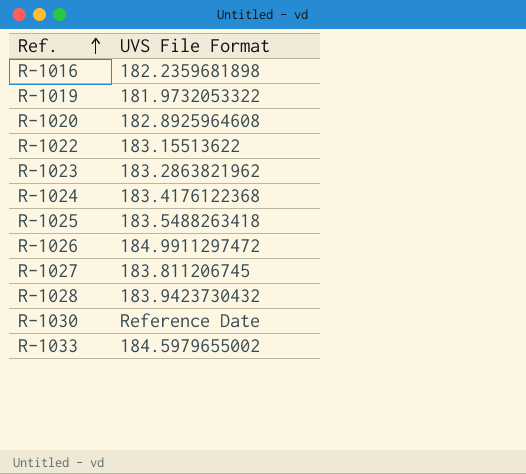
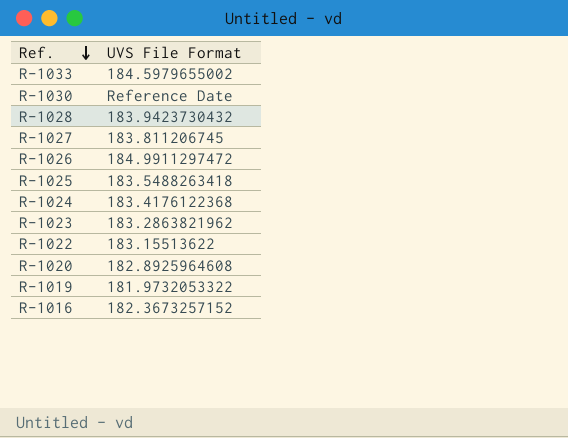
row order: Ref. ascending -> Ref. descending
R-1016 | UVS File Format: 182.2359681898 -> 182.3673257152

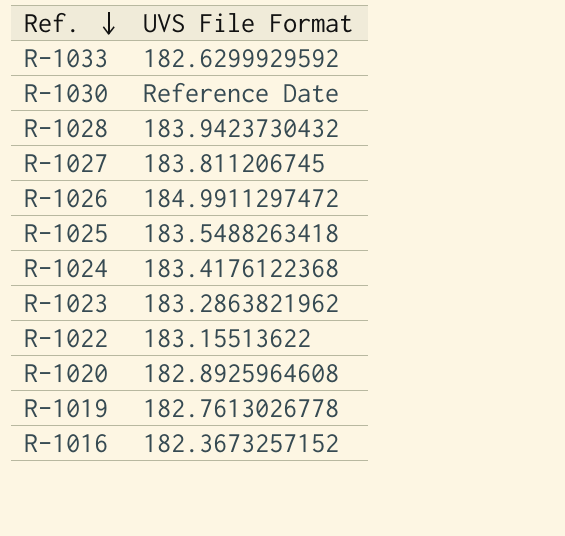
R-1033 | UVS File Format: 184.5979655002 -> 182.6299929592
R-1019 | UVS File Format: 181.9732053322 -> 182.7613026778

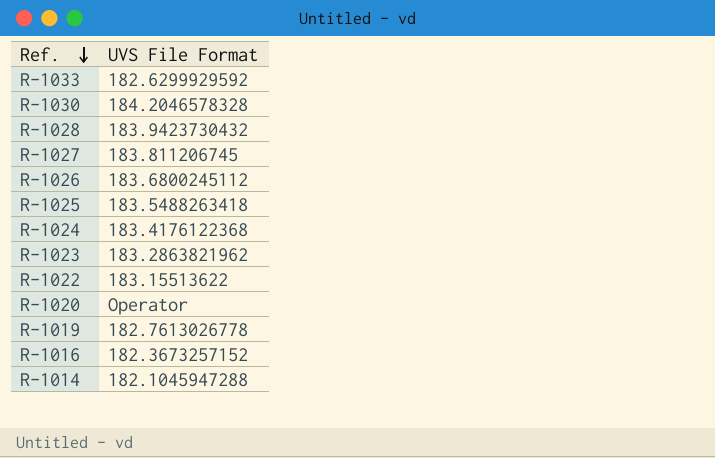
R-1030 | UVS File Format: Reference Date -> 184.2046578328
R-1026 | UVS File Format: 184.9911297472 -> 183.6800245112
R-1020 | UVS File Format: 182.8925964608 -> Operator
row R-1014: none -> 182.1045947288

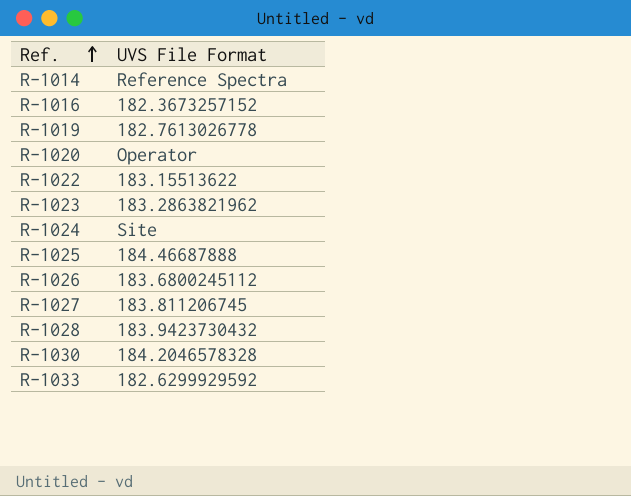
row order: Ref. descending -> Ref. ascending
R-1014 | UVS File Format: 182.1045947288 -> Reference Spectra
R-1024 | UVS File Format: 183.4176122368 -> Site
R-1025 | UVS File Format: 183.5488263418 -> 184.46687888

